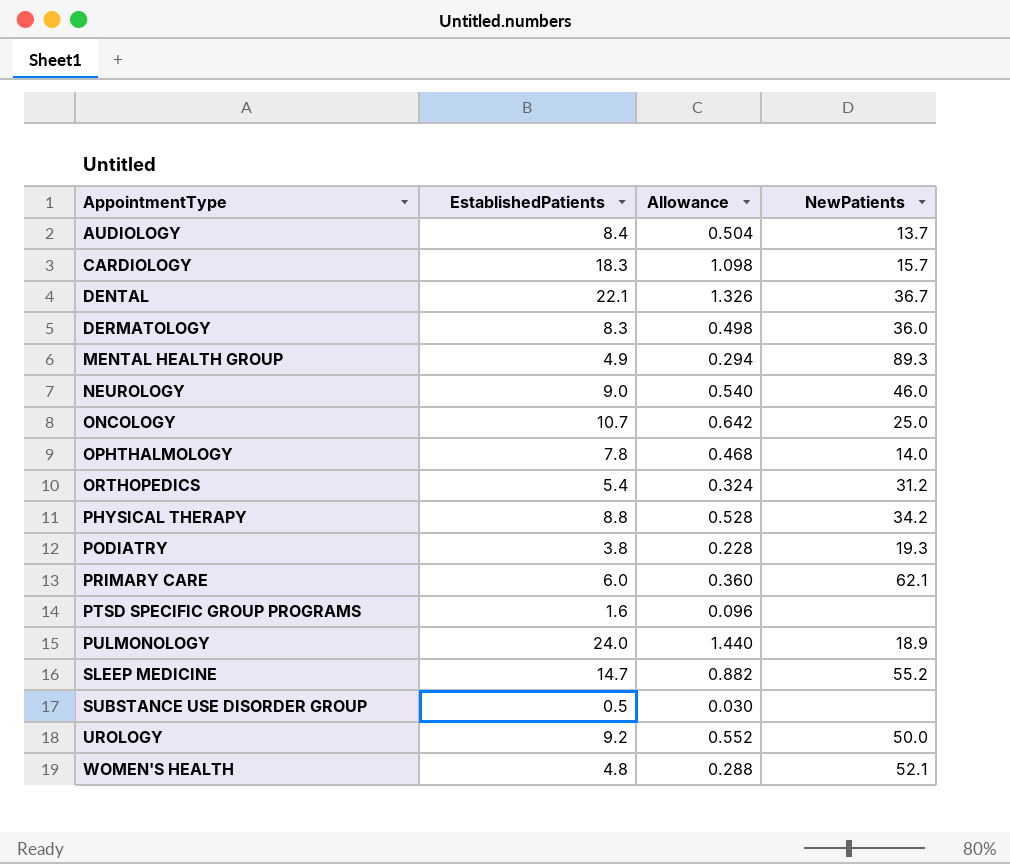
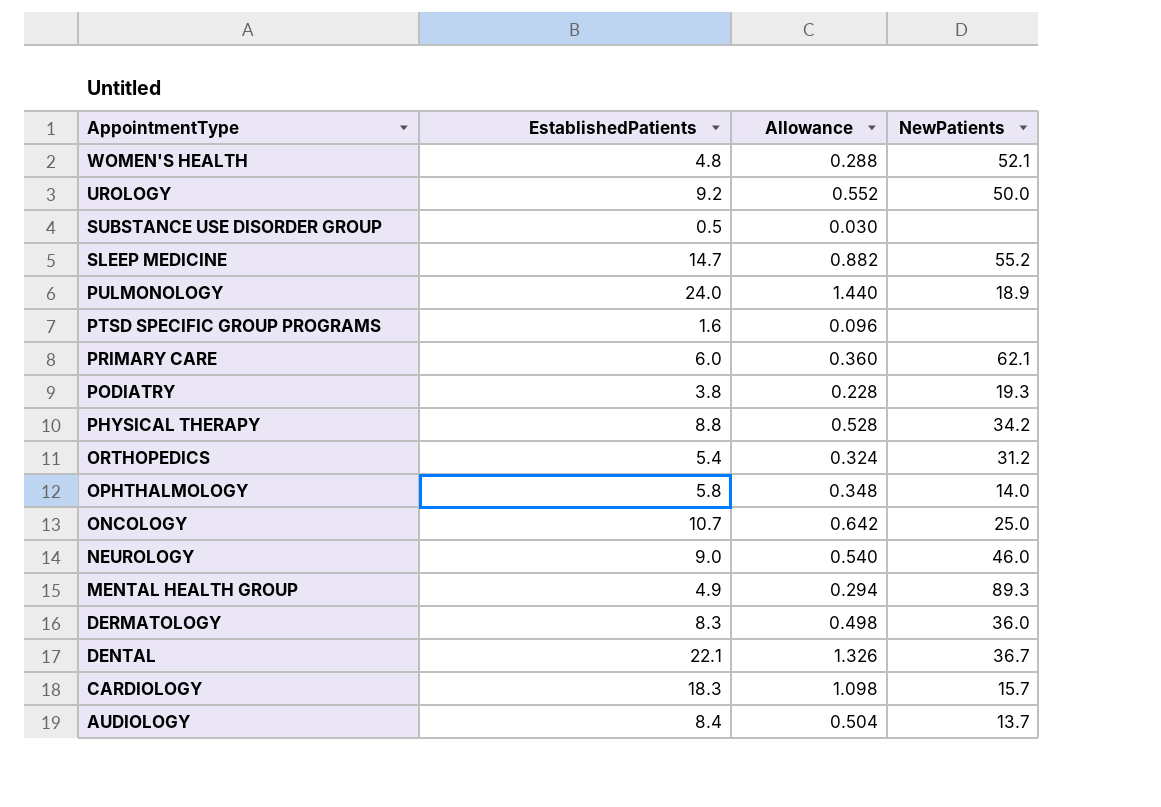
row order: AppointmentType ascending -> AppointmentType descending
OPHTHALMOLOGY | EstablishedPatients: 7.8 -> 5.8
OPHTHALMOLOGY | Allowance: 0.468 -> 0.348

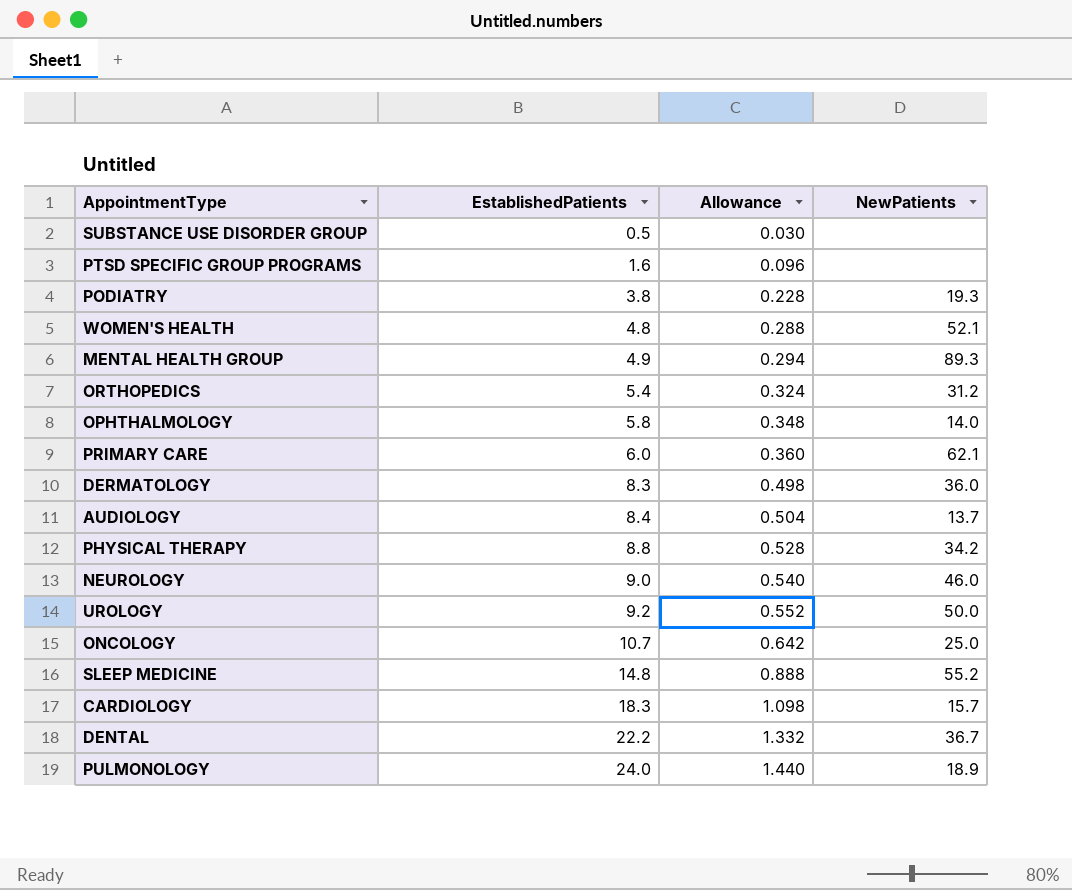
row order: AppointmentType descending -> EstablishedPatients ascending
SLEEP MEDICINE | EstablishedPatients: 14.7 -> 14.8
SLEEP MEDICINE | Allowance: 0.882 -> 0.888
DENTAL | EstablishedPatients: 22.1 -> 22.2
DENTAL | Allowance: 1.326 -> 1.332

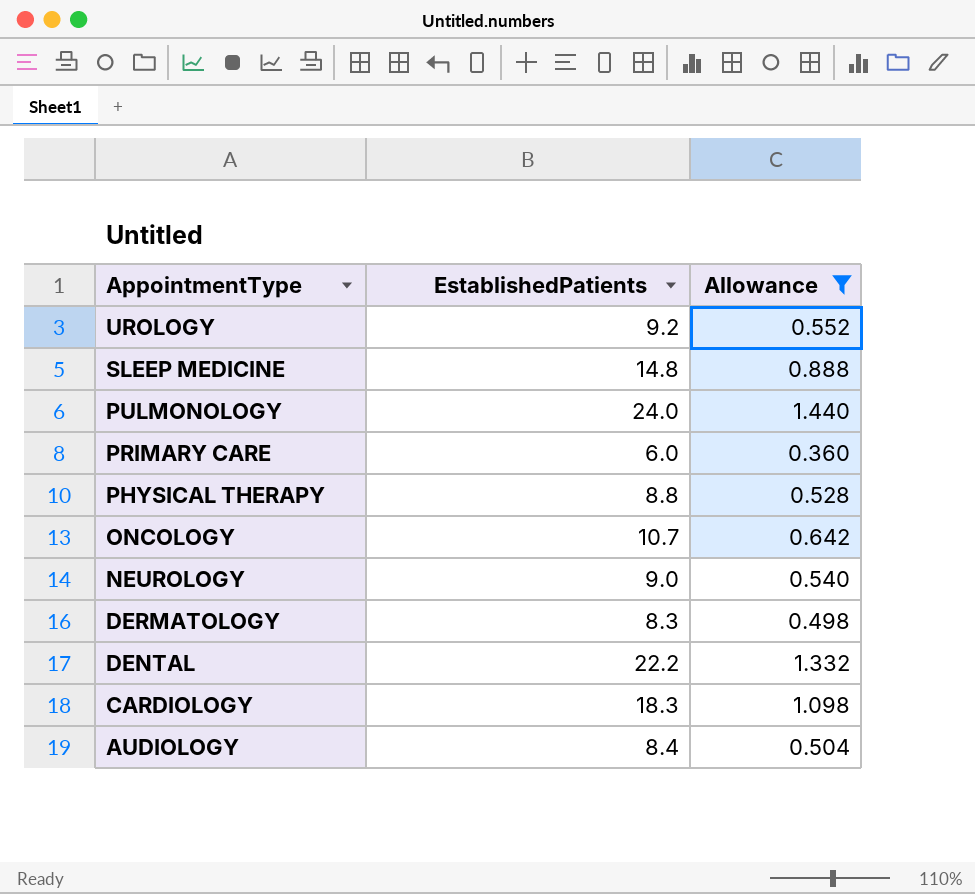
filter: none -> Allowance >= 0.360
row order: EstablishedPatients ascending -> AppointmentType descending
column NewPatients | position: 4 -> none

